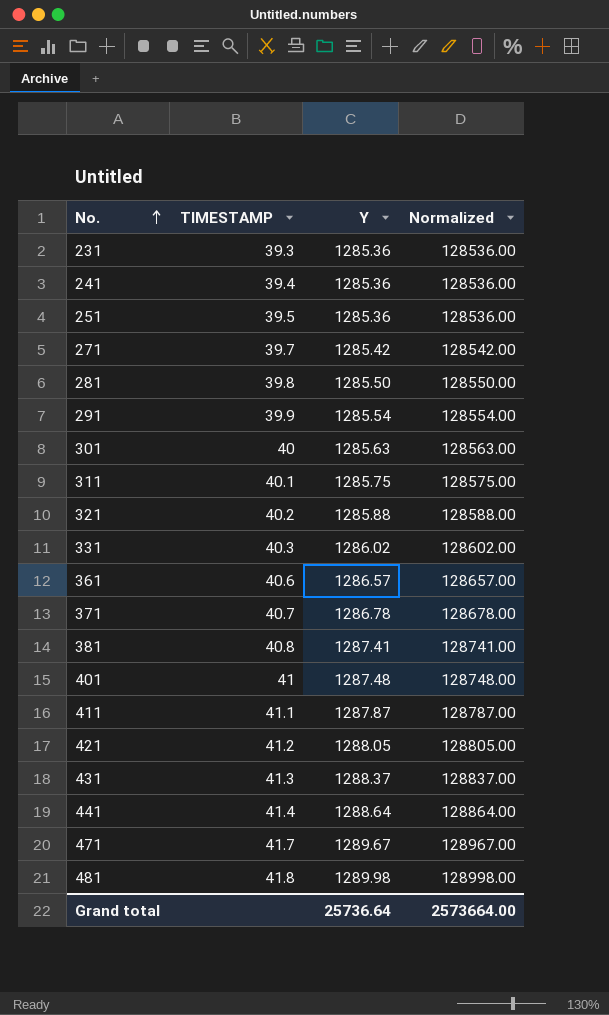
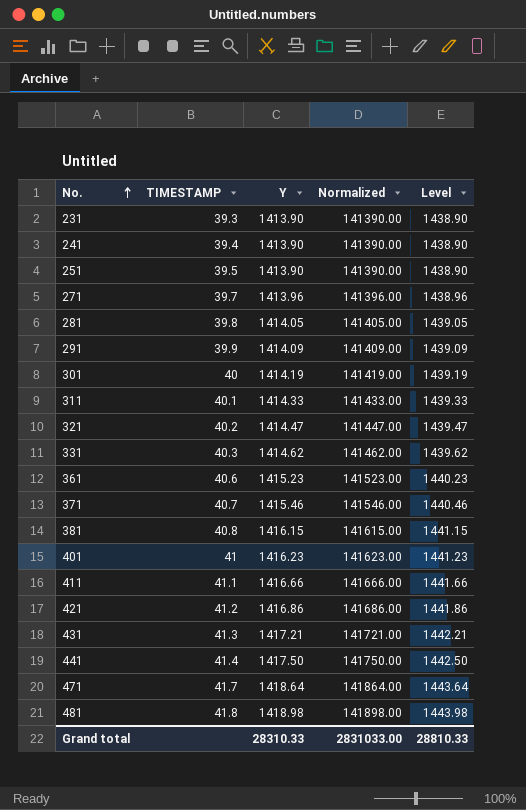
column Level | formula: none -> [Y] + 25
231 | Y: 1285.36 -> 1413.90
231 | Normalized: 128536.00 -> 141390.00
241 | Y: 1285.36 -> 1413.90
241 | Normalized: 128536.00 -> 141390.00
251 | Y: 1285.36 -> 1413.90
251 | Normalized: 128536.00 -> 141390.00
271 | Y: 1285.42 -> 1413.96
271 | Normalized: 128542.00 -> 141396.00
281 | Y: 1285.50 -> 1414.05
281 | Normalized: 128550.00 -> 141405.00
291 | Y: 1285.54 -> 1414.09
291 | Normalized: 128554.00 -> 141409.00
301 | Y: 1285.63 -> 1414.19
301 | Normalized: 128563.00 -> 141419.00
311 | Y: 1285.75 -> 1414.33
311 | Normalized: 128575.00 -> 141433.00
321 | Y: 1285.88 -> 1414.47
321 | Normalized: 128588.00 -> 141447.00
331 | Y: 1286.02 -> 1414.62
331 | Normalized: 128602.00 -> 141462.00
361 | Y: 1286.57 -> 1415.23
361 | Normalized: 128657.00 -> 141523.00
371 | Y: 1286.78 -> 1415.46
371 | Normalized: 128678.00 -> 141546.00
381 | Y: 1287.41 -> 1416.15
381 | Normalized: 128741.00 -> 141615.00
401 | Y: 1287.48 -> 1416.23
401 | Normalized: 128748.00 -> 141623.00
411 | Y: 1287.87 -> 1416.66
411 | Normalized: 128787.00 -> 141666.00
421 | Y: 1288.05 -> 1416.86
421 | Normalized: 128805.00 -> 141686.00
431 | Y: 1288.37 -> 1417.21
431 | Normalized: 128837.00 -> 141721.00
441 | Y: 1288.64 -> 1417.50
441 | Normalized: 128864.00 -> 141750.00
471 | Y: 1289.67 -> 1418.64
471 | Normalized: 128967.00 -> 141864.00
481 | Y: 1289.98 -> 1418.98
481 | Normalized: 128998.00 -> 141898.00
Grand total | Y: 25736.64 -> 28310.33
Grand total | Normalized: 2573664.00 -> 2831033.00

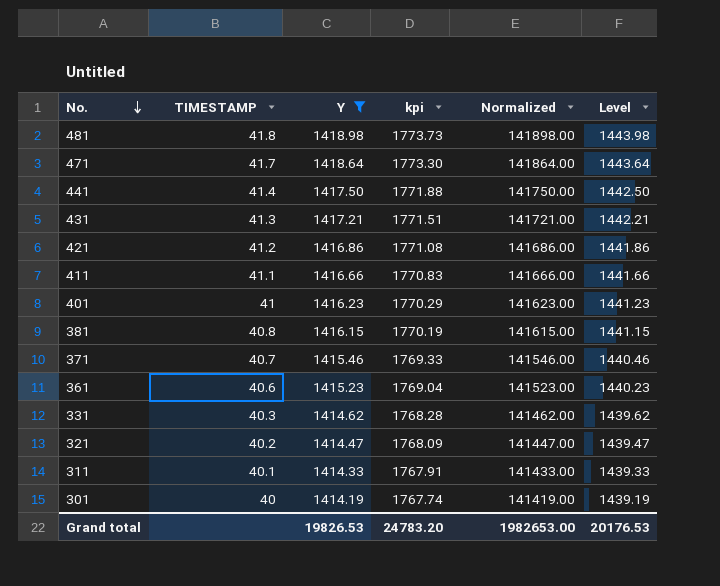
filter: none -> Y >= 1414.19
row order: No. ascending -> No. descending
column kpi | formula: none -> [Y] * 1.25
Grand total | Y: 28310.33 -> 19826.53
Grand total | Normalized: 2831033.00 -> 1982653.00
Grand total | Level: 28810.33 -> 20176.53

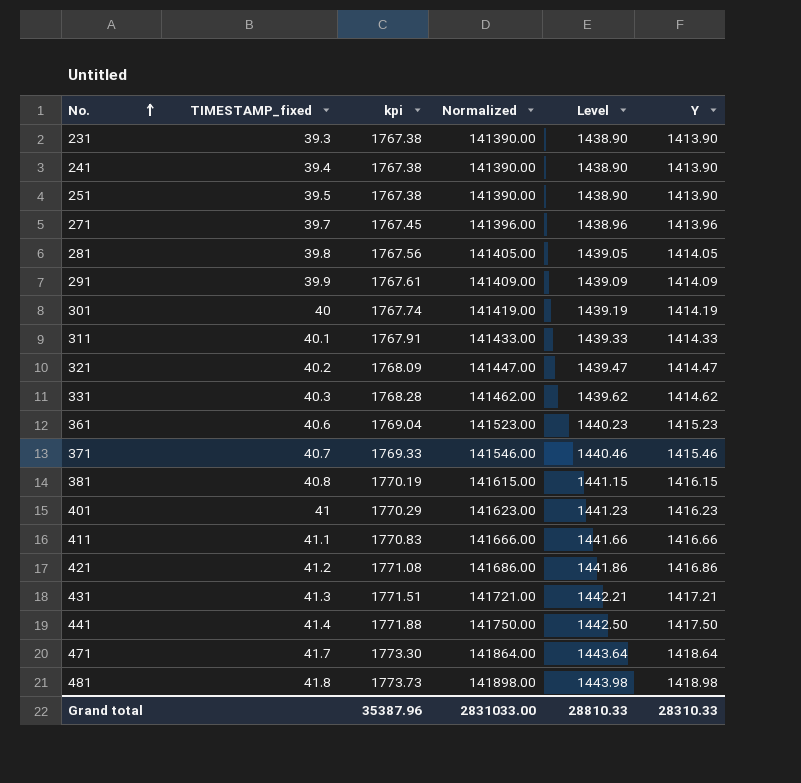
filter: Y >= 1414.19 -> none
row order: No. descending -> No. ascending
column name: TIMESTAMP -> TIMESTAMP_fixed
column Y | position: 3 -> 6
Grand total | kpi: 24783.20 -> 35387.96
Grand total | Normalized: 1982653.00 -> 2831033.00
Grand total | Level: 20176.53 -> 28810.33
Grand total | Y: 19826.53 -> 28310.33

